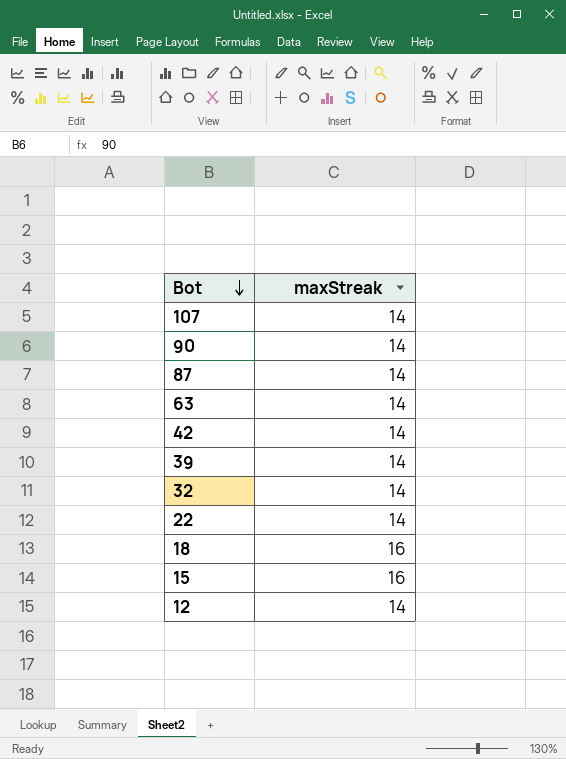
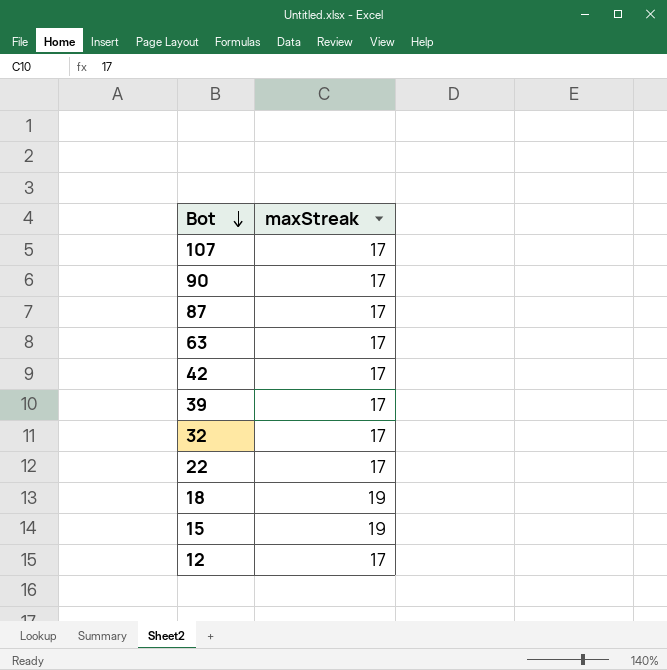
107 | maxStreak: 14 -> 17
90 | maxStreak: 14 -> 17
87 | maxStreak: 14 -> 17
63 | maxStreak: 14 -> 17
42 | maxStreak: 14 -> 17
39 | maxStreak: 14 -> 17
32 | maxStreak: 14 -> 17
22 | maxStreak: 14 -> 17
18 | maxStreak: 16 -> 19
15 | maxStreak: 16 -> 19
12 | maxStreak: 14 -> 17

